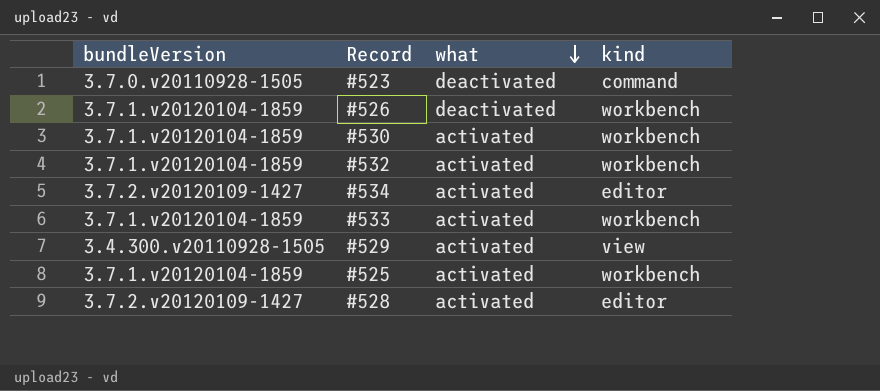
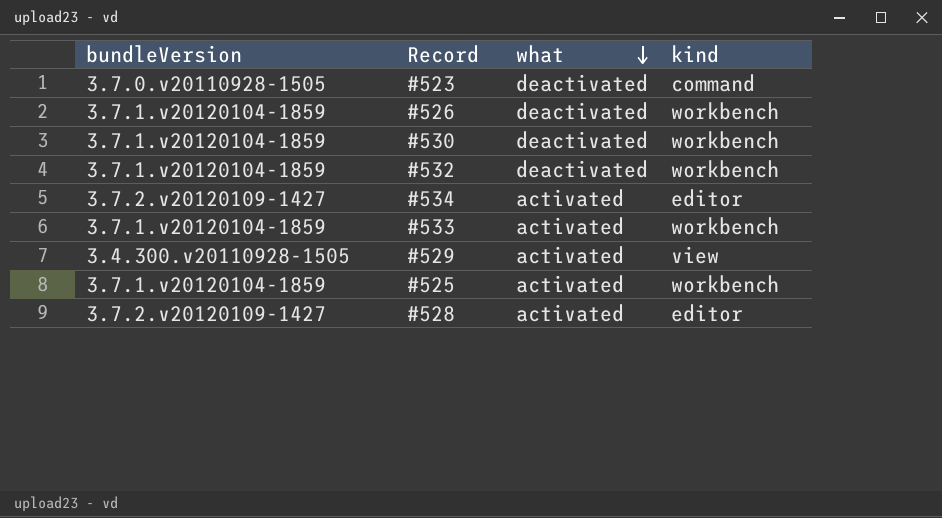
#530 | what: activated -> deactivated
#532 | what: activated -> deactivated

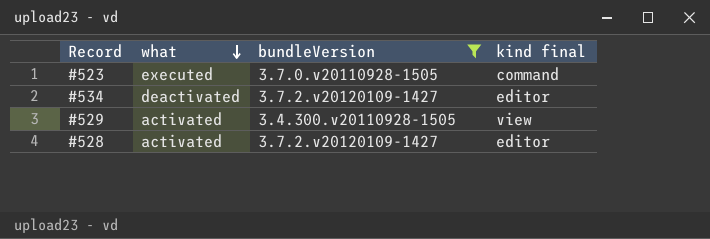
filter: none -> bundleVersion != 3.7.1.v20120104-1859
column bundleVersion | position: 1 -> 3
column name: kind -> kind final
#523 | what: deactivated -> executed
#534 | what: activated -> deactivated

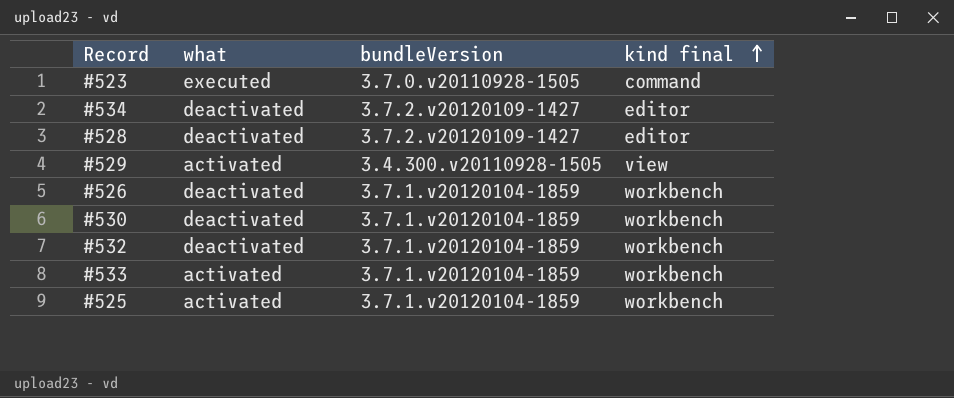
filter: bundleVersion != 3.7.1.v20120104-1859 -> none
row order: what descending -> kind final ascending
#528 | what: activated -> deactivated

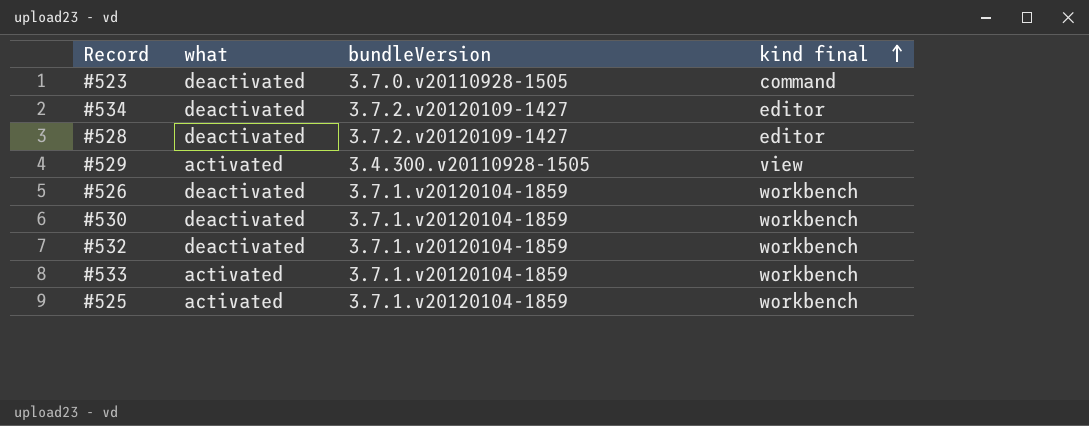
#523 | what: executed -> deactivated

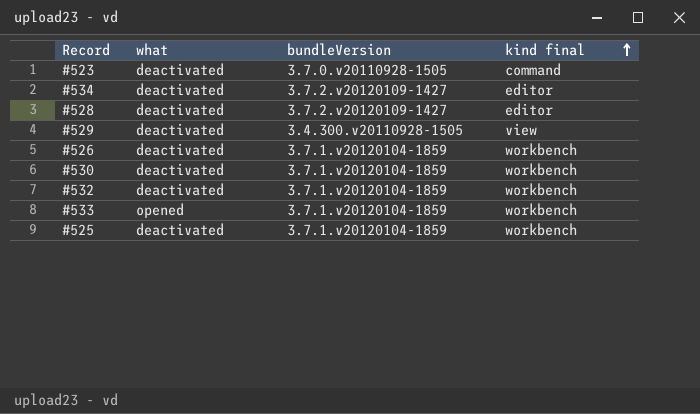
#529 | what: activated -> deactivated
#533 | what: activated -> opened
#525 | what: activated -> deactivated

